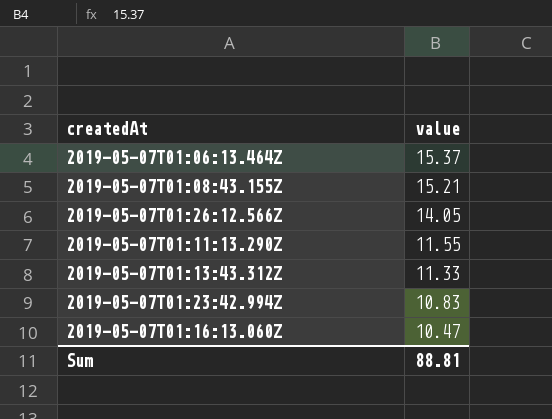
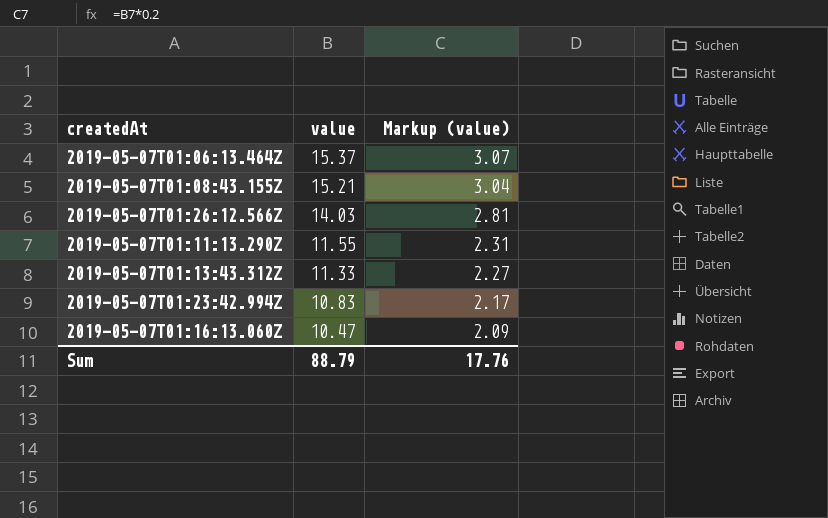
column Markup (value) | formula: none -> [value] * 0.2
2019-05-07T01:26:12.566Z | value: 14.05 -> 14.03
Sum | value: 88.81 -> 88.79

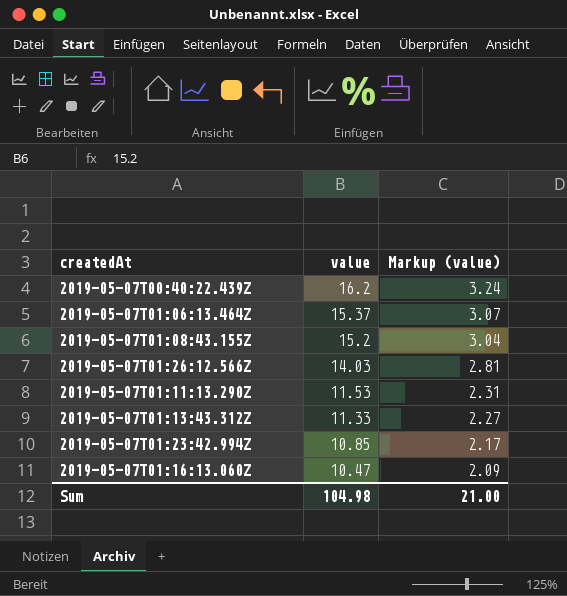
row 2019-05-07T00:40:22.439Z: none -> 16.2 | 3.24
2019-05-07T01:08:43.155Z | value: 15.21 -> 15.2
2019-05-07T01:11:13.290Z | value: 11.55 -> 11.53
2019-05-07T01:23:42.994Z | value: 10.83 -> 10.85
Sum | value: 88.79 -> 104.98
Sum | Markup (value): 17.76 -> 21.00

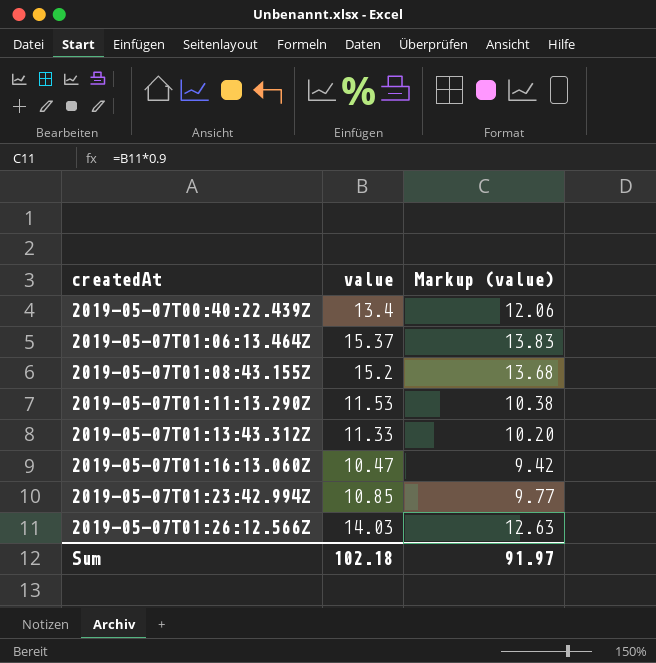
row order: value descending -> createdAt ascending
column Markup (value) | formula: [value] * 0.2 -> [value] * 0.9
2019-05-07T00:40:22.439Z | value: 16.2 -> 13.4
Sum | value: 104.98 -> 102.18
Sum | Markup (value): 21.00 -> 91.97

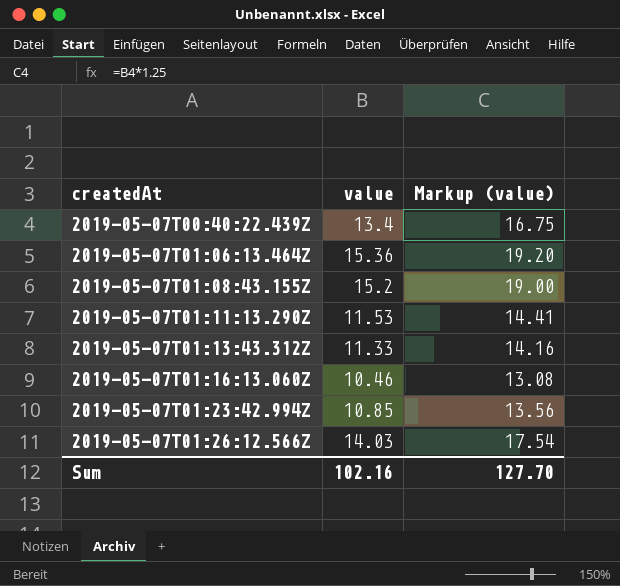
column Markup (value) | formula: [value] * 0.9 -> [value] * 1.25
2019-05-07T01:06:13.464Z | value: 15.37 -> 15.36
2019-05-07T01:16:13.060Z | value: 10.47 -> 10.46
Sum | value: 102.18 -> 102.16
Sum | Markup (value): 91.97 -> 127.70

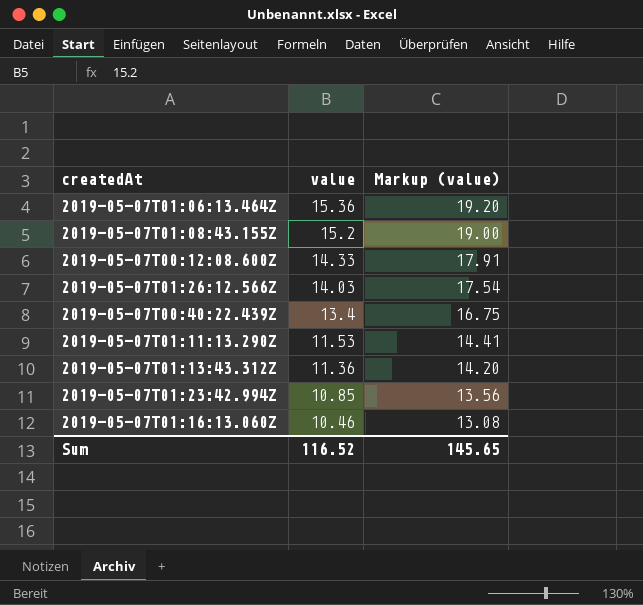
row order: createdAt ascending -> value descending
row 2019-05-07T00:12:08.600Z: none -> 14.33 | 17.91
2019-05-07T01:13:43.312Z | value: 11.33 -> 11.36
2019-05-07T01:13:43.312Z | Markup (value): 14.16 -> 14.20
Sum | value: 102.16 -> 116.52
Sum | Markup (value): 127.70 -> 145.65

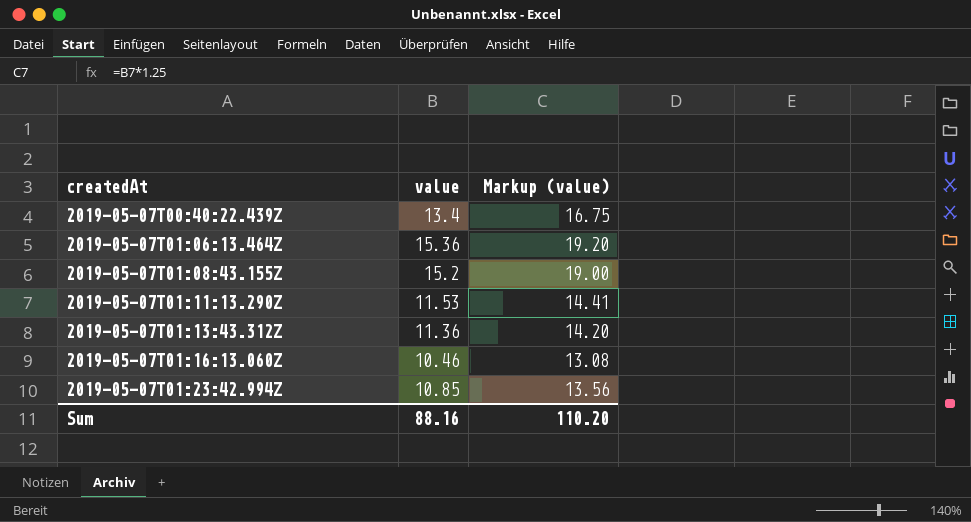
row order: value descending -> createdAt ascending
row 2019-05-07T00:12:08.600Z: 14.33 | 17.91 -> none
row 2019-05-07T01:26:12.566Z: 14.03 | 17.54 -> none
Sum | value: 116.52 -> 88.16
Sum | Markup (value): 145.65 -> 110.20

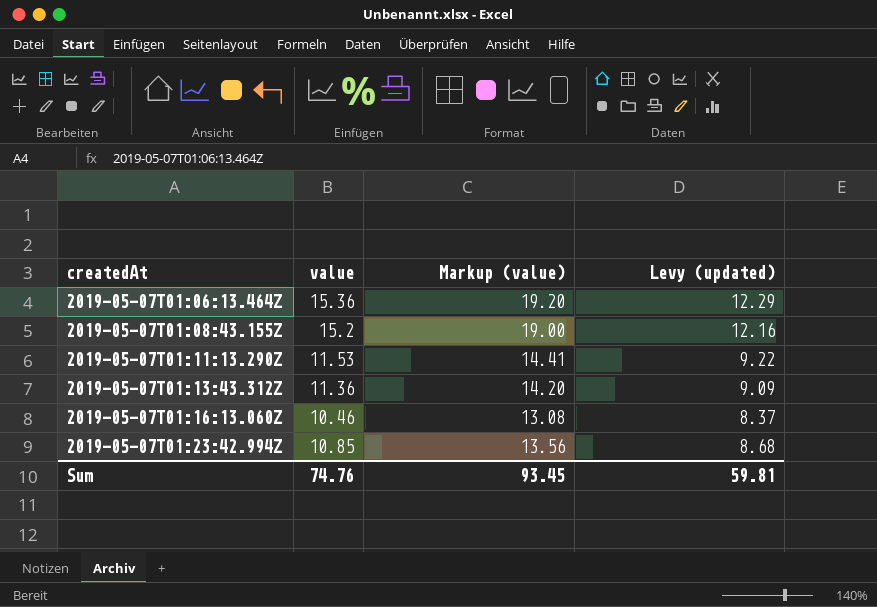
column Levy (updated) | formula: none -> [value] * 0.8
row 2019-05-07T00:40:22.439Z: 13.4 | 16.75 -> none
Sum | value: 88.16 -> 74.76
Sum | Markup (value): 110.20 -> 93.45

